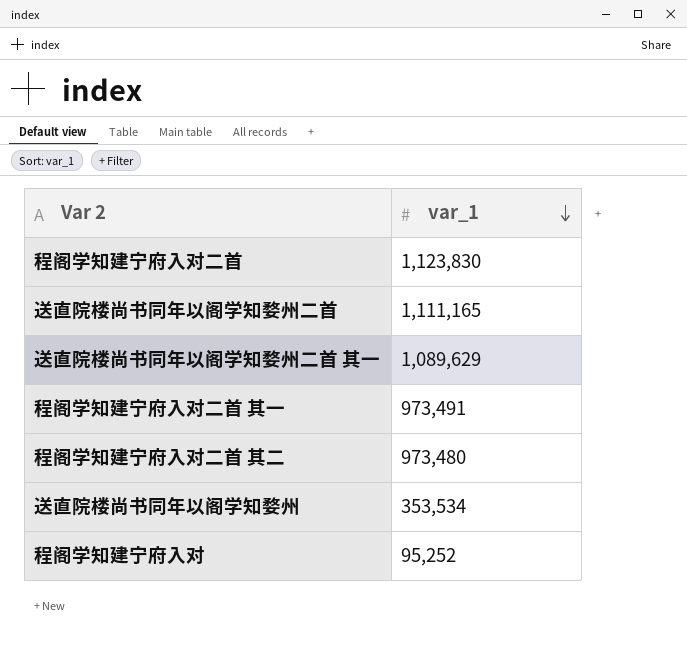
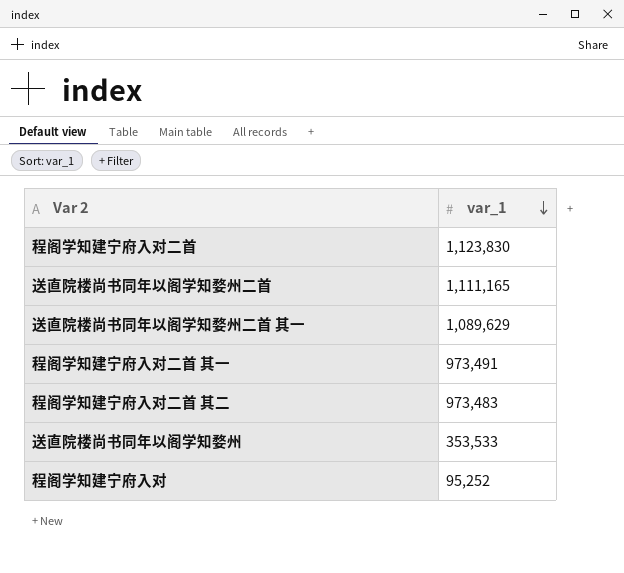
程阁学知建宁府入对二首 其二 | var_1: 973,480 -> 973,483
送直院楼尚书同年以阁学知婺州 | var_1: 353,534 -> 353,533

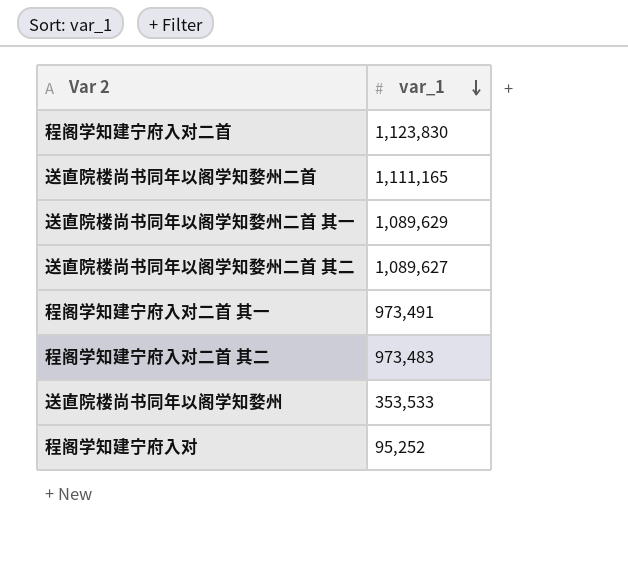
row 送直院楼尚书同年以阁学知婺州二首 其二: none -> 1,089,627

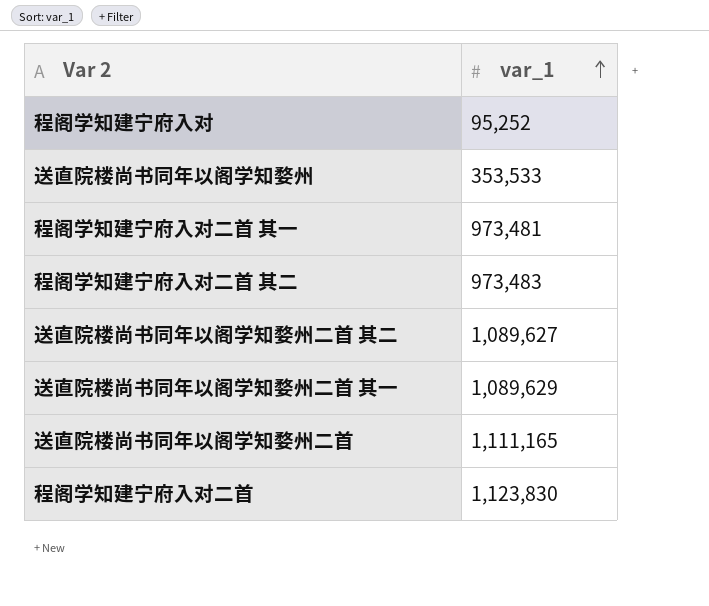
row order: var_1 descending -> var_1 ascending
程阁学知建宁府入对二首 其一 | var_1: 973,491 -> 973,481

